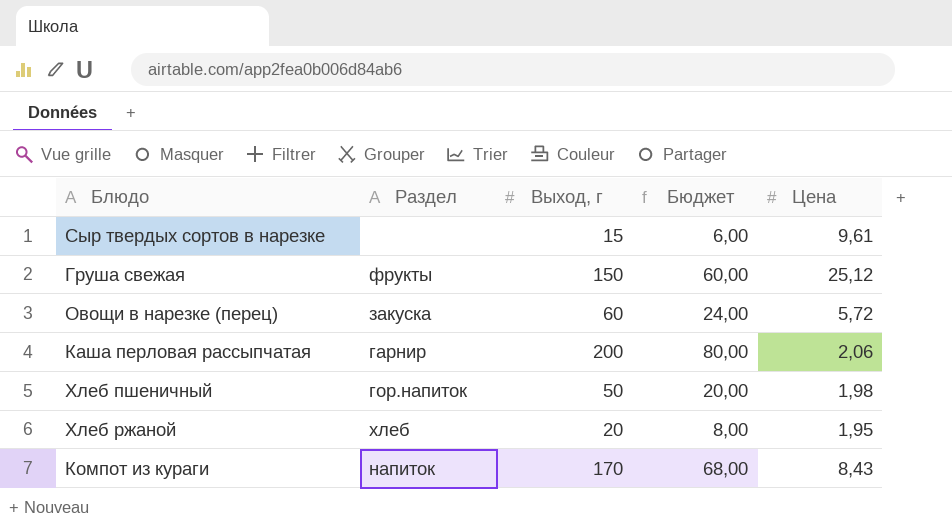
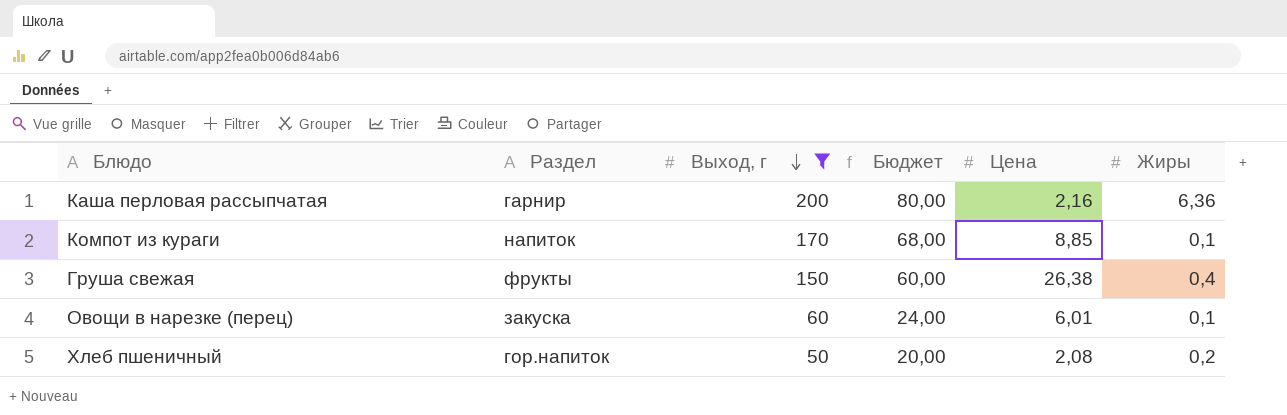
filter: none -> Выход, г >= 50
row order: none -> Выход, г descending
column Жиры | position: none -> 6
Каша перловая рассыпчатая | Цена: 2,06 -> 2,16
Компот из кураги | Цена: 8,43 -> 8,85
Груша свежая | Цена: 25,12 -> 26,38
Овощи в нарезке (перец) | Цена: 5,72 -> 6,01
Хлеб пшеничный | Цена: 1,98 -> 2,08

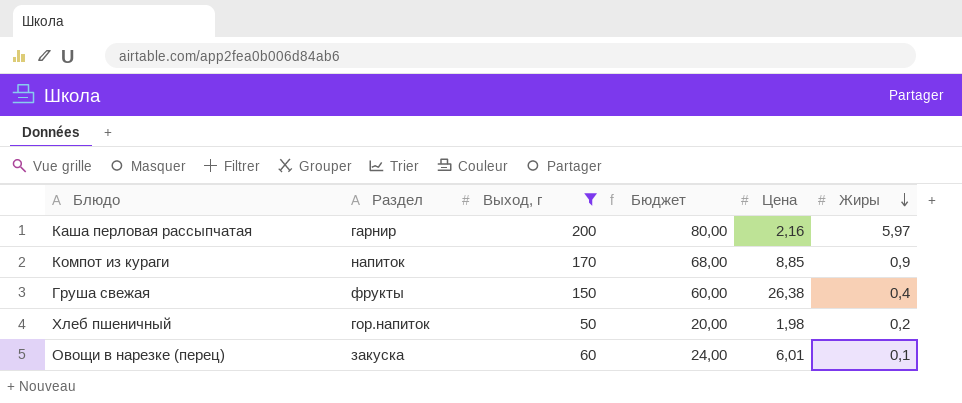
row order: Выход, г descending -> Жиры descending
Каша перловая рассыпчатая | Жиры: 6,36 -> 5,97
Компот из кураги | Жиры: 0,1 -> 0,9
Хлеб пшеничный | Цена: 2,08 -> 1,98

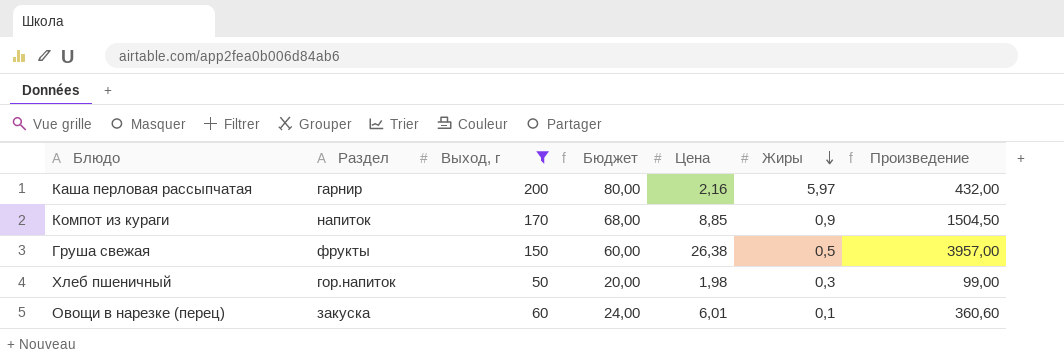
column Произведение | formula: none -> [Выход, г] * [Цена]
Груша свежая | Жиры: 0,4 -> 0,5
Хлеб пшеничный | Жиры: 0,2 -> 0,3

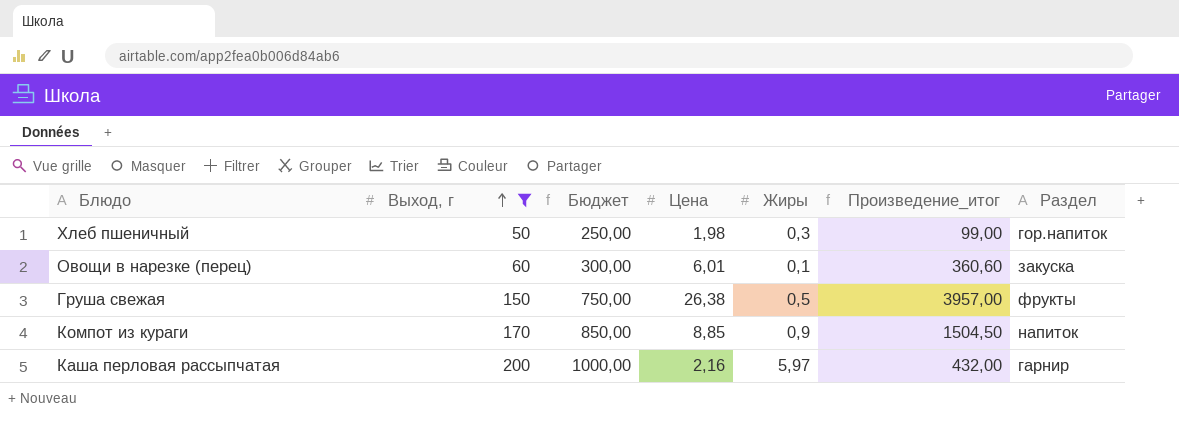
row order: Жиры descending -> Выход, г ascending
column Бюджет | formula: [Выход, г] * 0,4 -> [Выход, г] * 5
column name: Произведение -> Произведение_итог
column Раздел | position: 2 -> 7

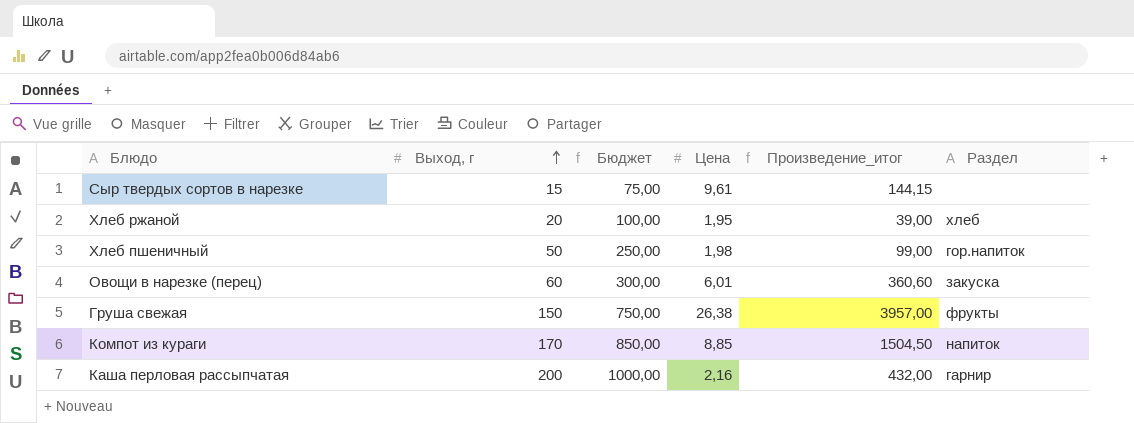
filter: Выход, г >= 50 -> none
column Жиры | position: 5 -> none

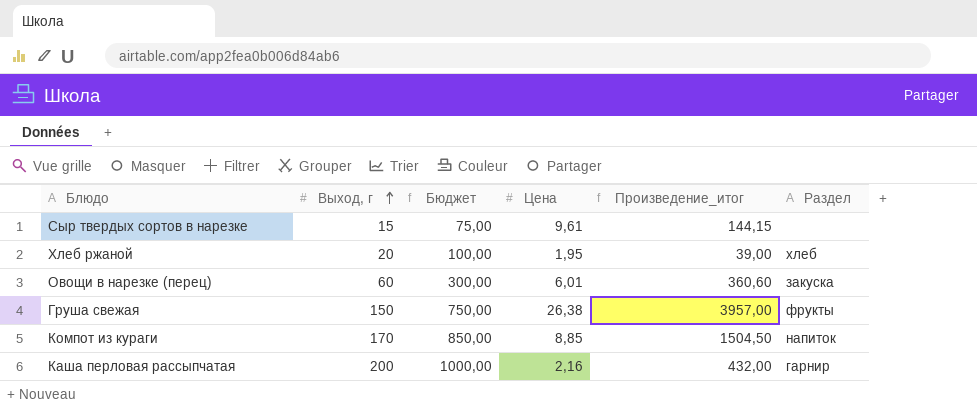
row Хлеб пшеничный: 50 | 250,00 | 1,98 | 99,00 | гор.напиток -> none

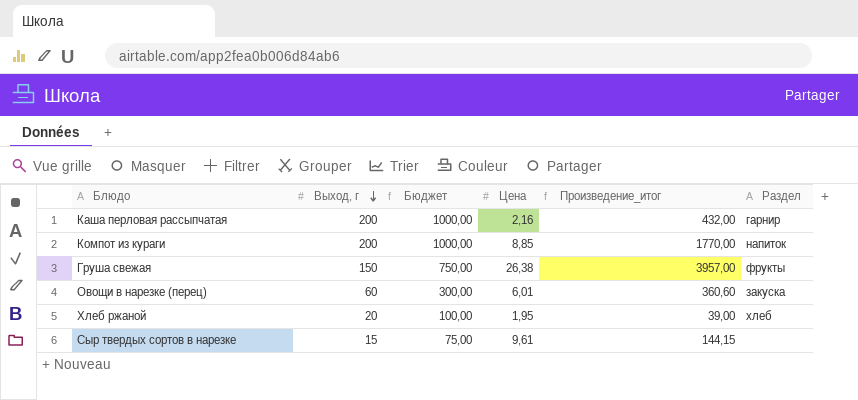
row order: Выход, г ascending -> Выход, г descending
Компот из кураги | Выход, г: 170 -> 200
Компот из кураги | Бюджет: 850,00 -> 1000,00
Компот из кураги | Произведение_итог: 1504,50 -> 1770,00

